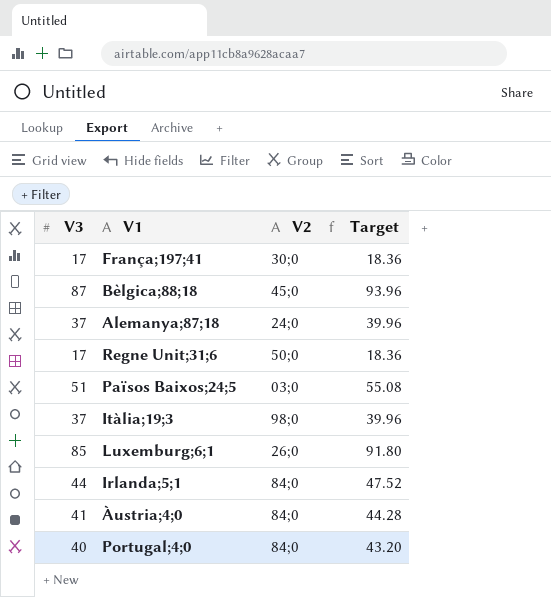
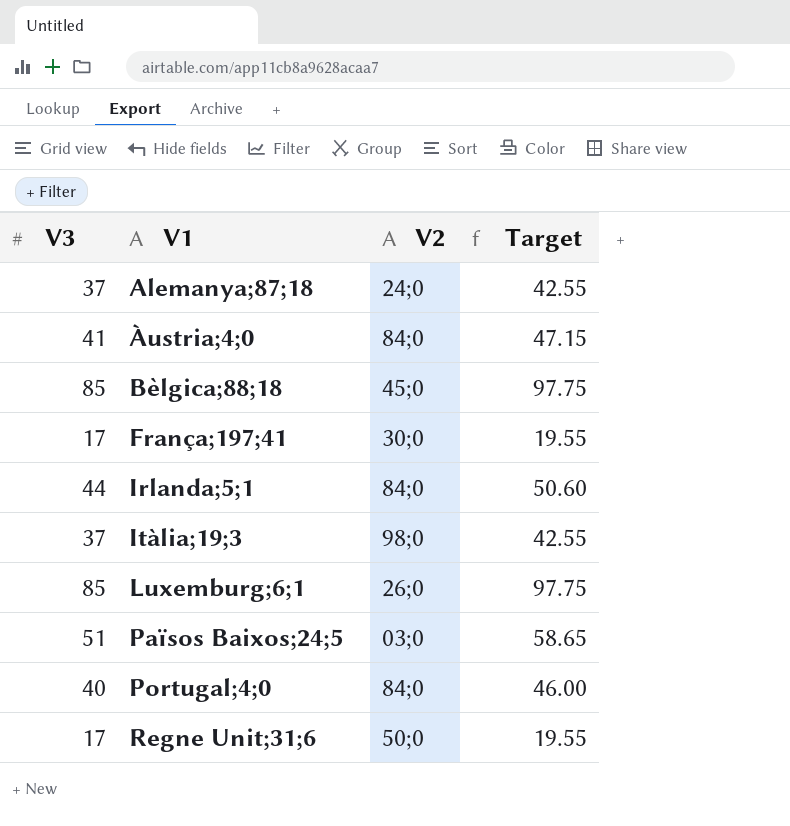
row order: none -> V1 ascending
column Target | formula: [V3] * 1.08 -> [V3] * 1.15
Bèlgica;88;18 | V3: 87 -> 85

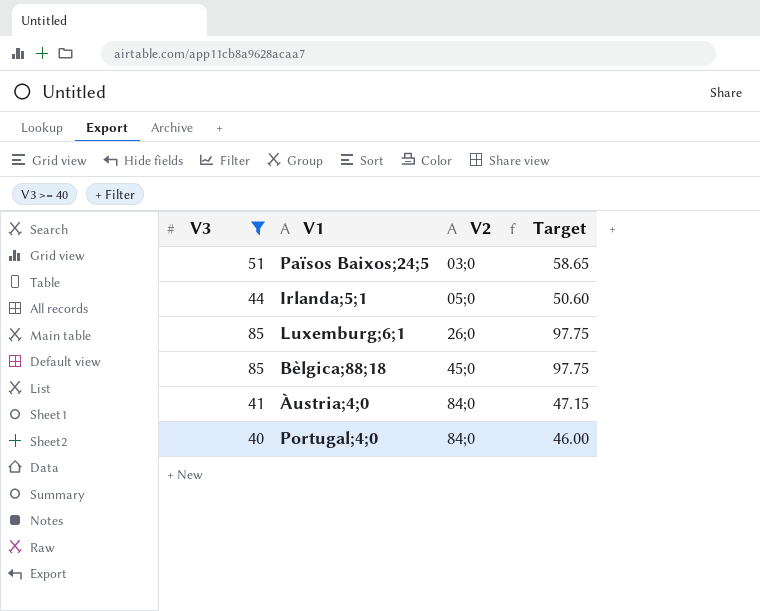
filter: none -> V3 >= 40
row order: V1 ascending -> V2 ascending
Irlanda;5;1 | V2: 84;0 -> 05;0

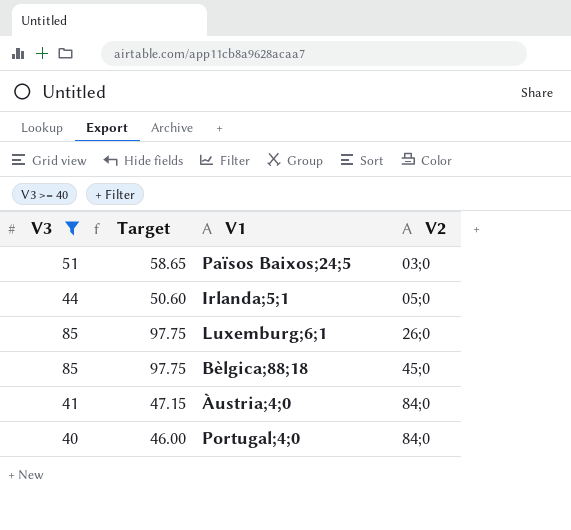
column Target | position: 4 -> 2

